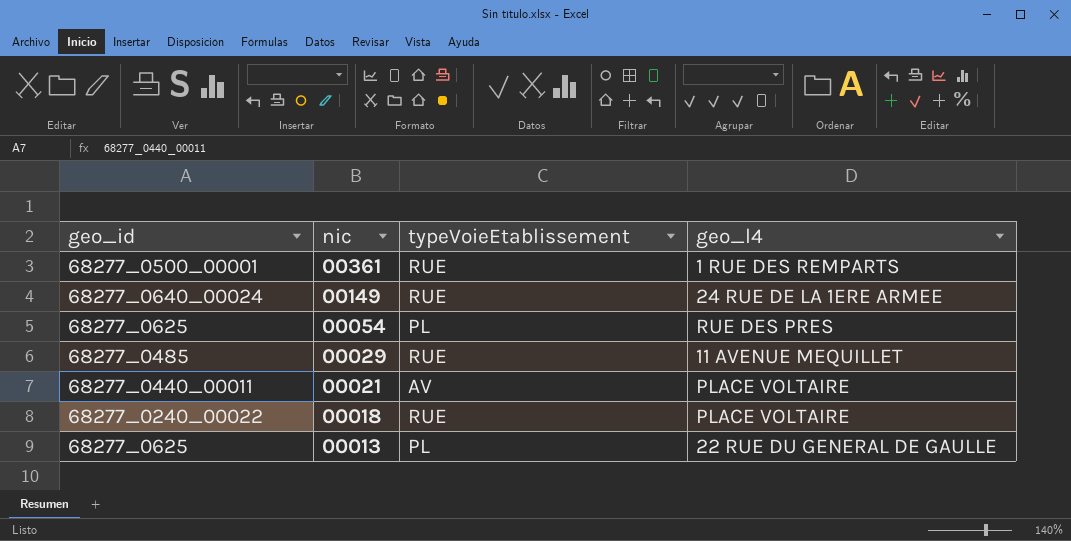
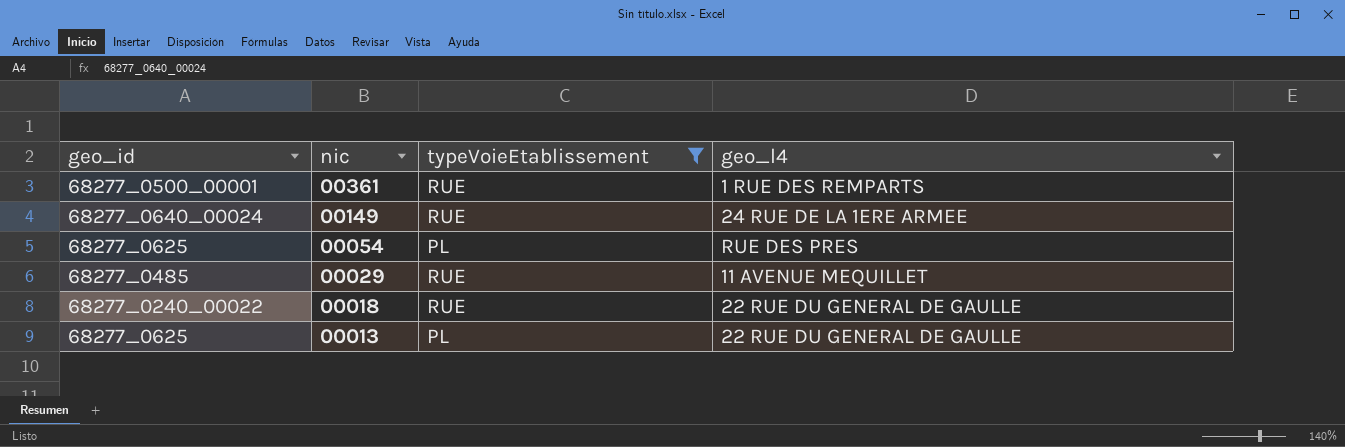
filter: none -> typeVoieEtablissement != AV
00018 | geo_l4: PLACE VOLTAIRE -> 22 RUE DU GENERAL DE GAULLE

